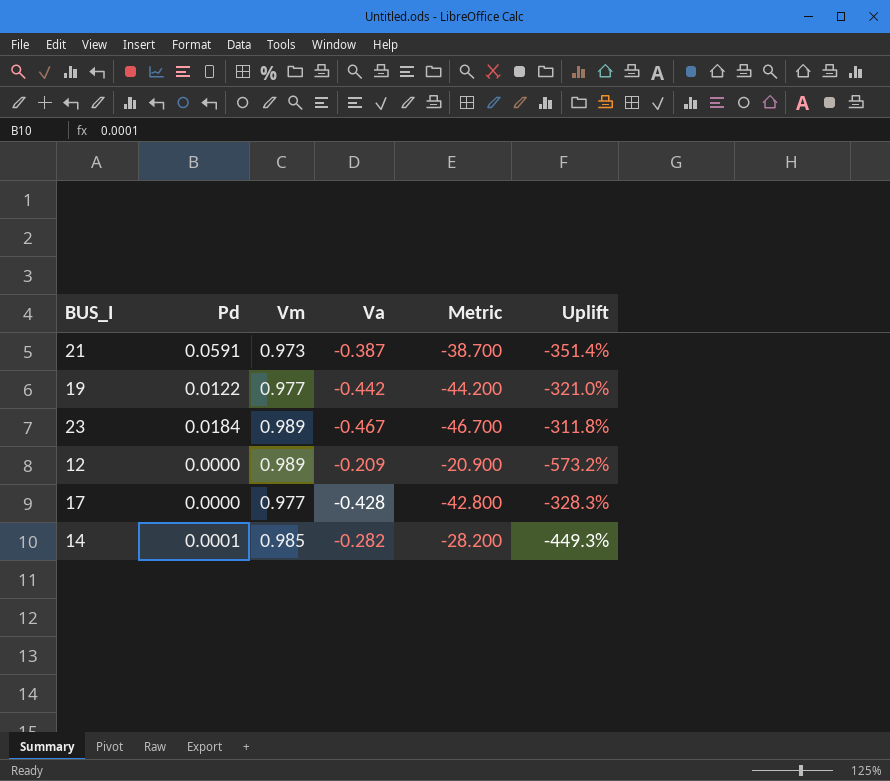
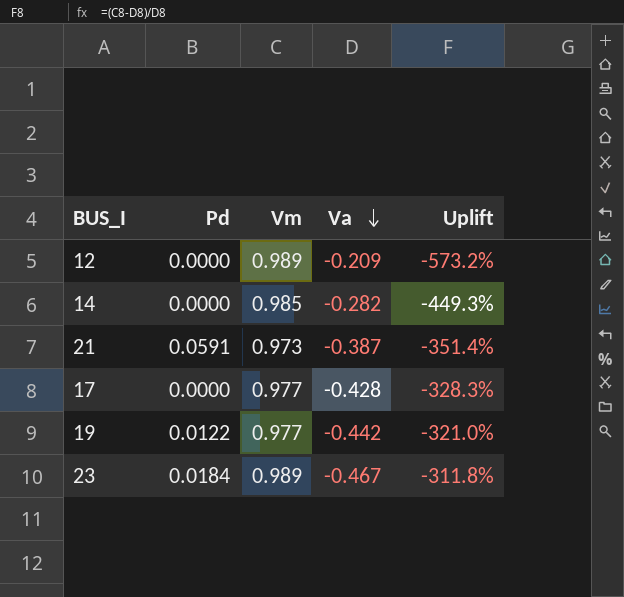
row order: none -> Va descending
column Metric | formula: [Va] * 100 -> none
14 | Pd: 0.0001 -> 0.0000

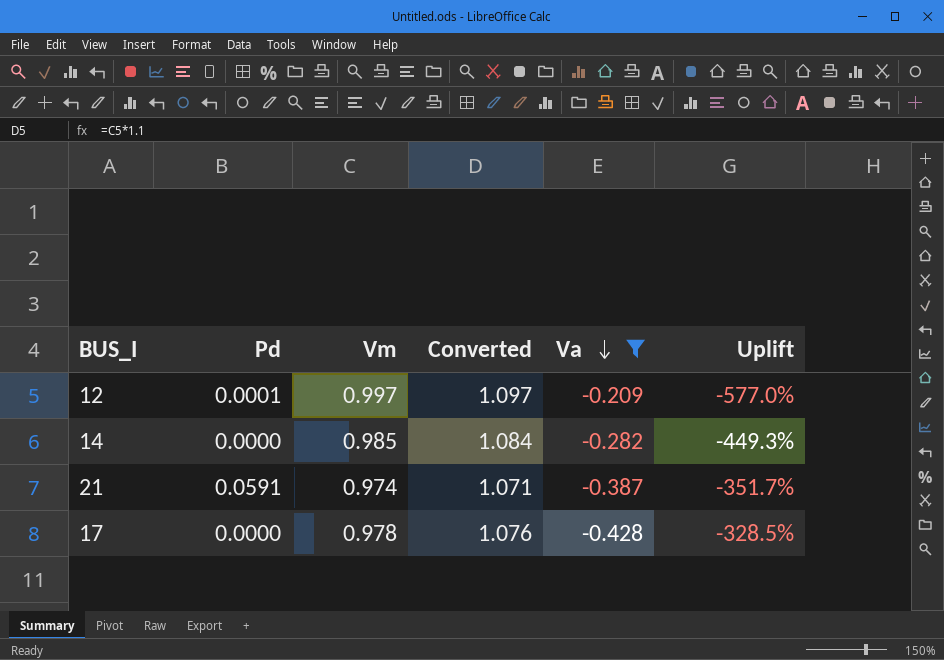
filter: none -> Va >= -0.428
column Converted | formula: none -> [Vm] * 1.1
12 | Pd: 0.0000 -> 0.0001
12 | Vm: 0.989 -> 0.997
12 | Uplift: -573.2% -> -577.0%
21 | Vm: 0.973 -> 0.974
21 | Uplift: -351.4% -> -351.7%
17 | Vm: 0.977 -> 0.978
17 | Uplift: -328.3% -> -328.5%

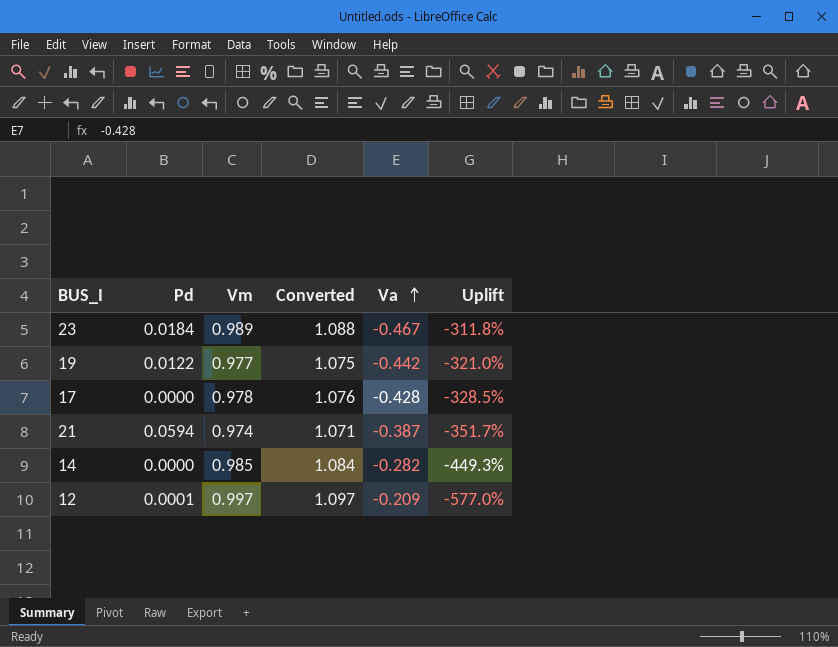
filter: Va >= -0.428 -> none
row order: Va descending -> Va ascending
21 | Pd: 0.0591 -> 0.0594

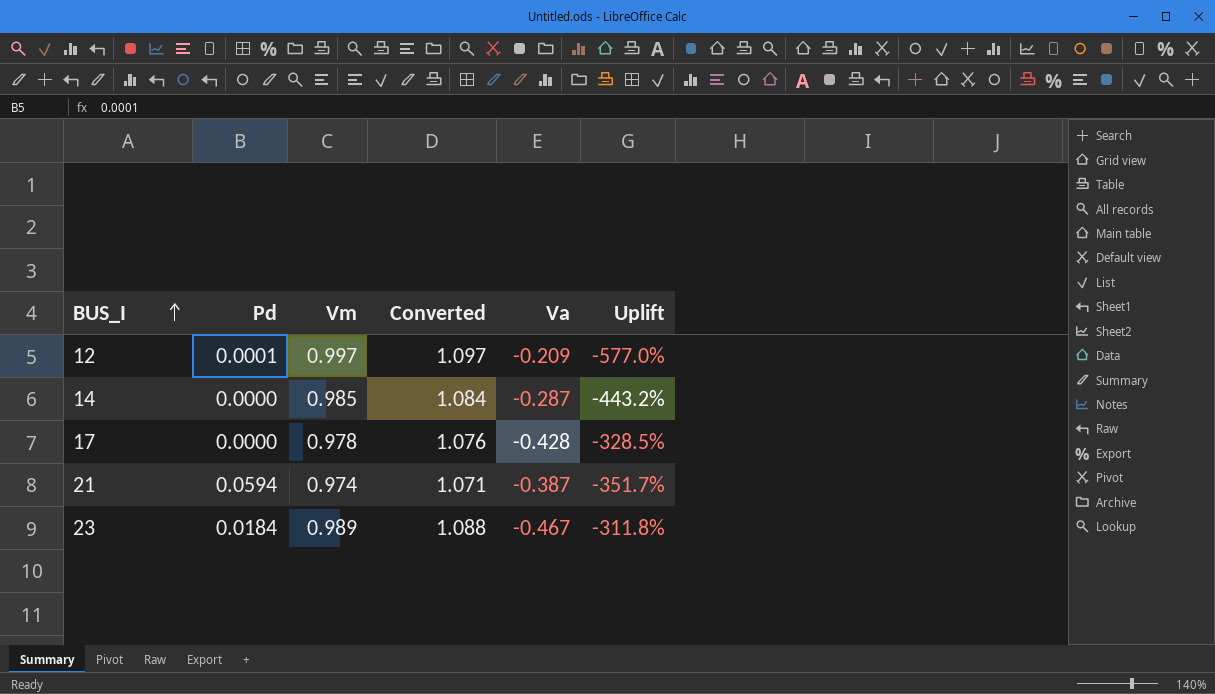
row order: Va ascending -> BUS_I ascending
row 19: 0.0122 | 0.977 | 1.075 | -0.442 | -321.0% -> none
14 | Va: -0.282 -> -0.287
14 | Uplift: -449.3% -> -443.2%

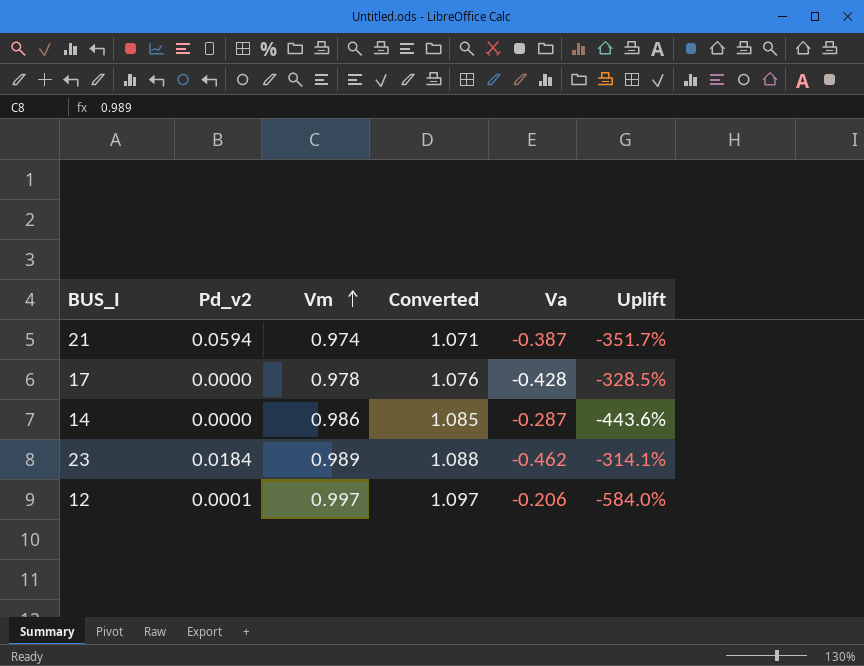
row order: BUS_I ascending -> Vm ascending
column name: Pd -> Pd_v2
14 | Vm: 0.985 -> 0.986
14 | Converted: 1.084 -> 1.085
14 | Uplift: -443.2% -> -443.6%
23 | Va: -0.467 -> -0.462
23 | Uplift: -311.8% -> -314.1%
12 | Va: -0.209 -> -0.206
12 | Uplift: -577.0% -> -584.0%

